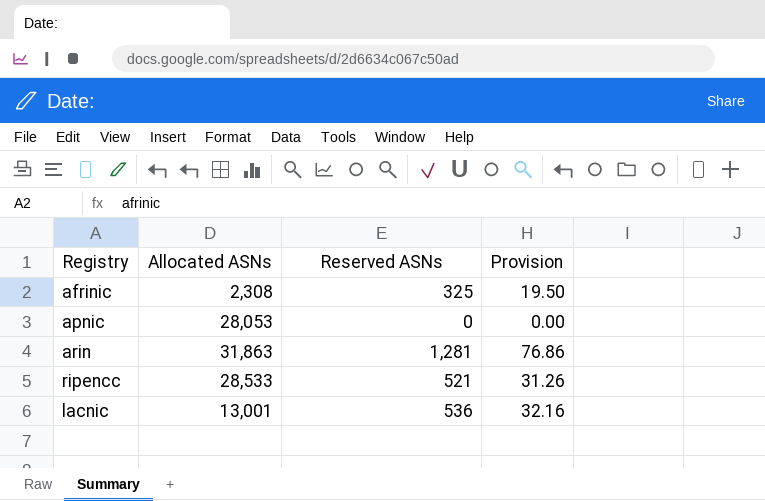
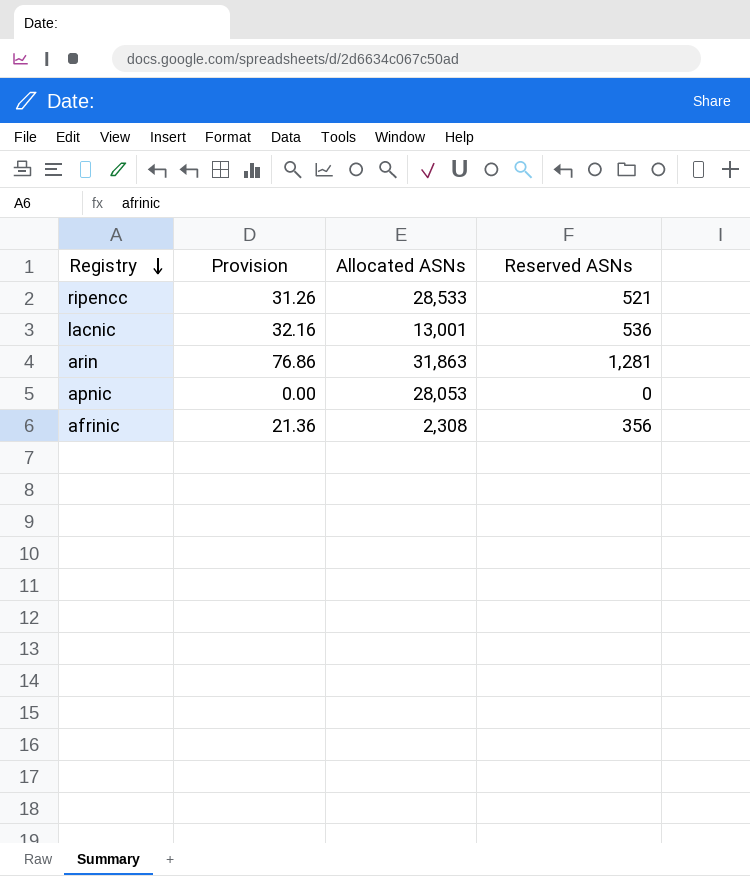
row order: none -> Registry descending
column Provision | position: 4 -> 2
afrinic | Provision: 19.50 -> 21.36
afrinic | Reserved ASNs: 325 -> 356

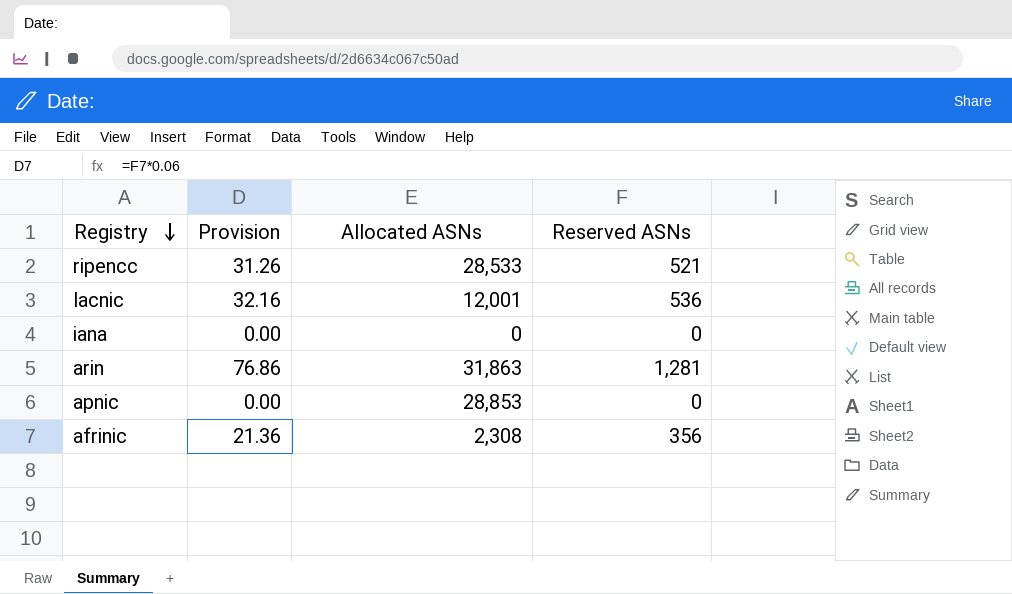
lacnic | Allocated ASNs: 13,001 -> 12,001
row iana: none -> 0.00 | 0 | 0
apnic | Allocated ASNs: 28,053 -> 28,853

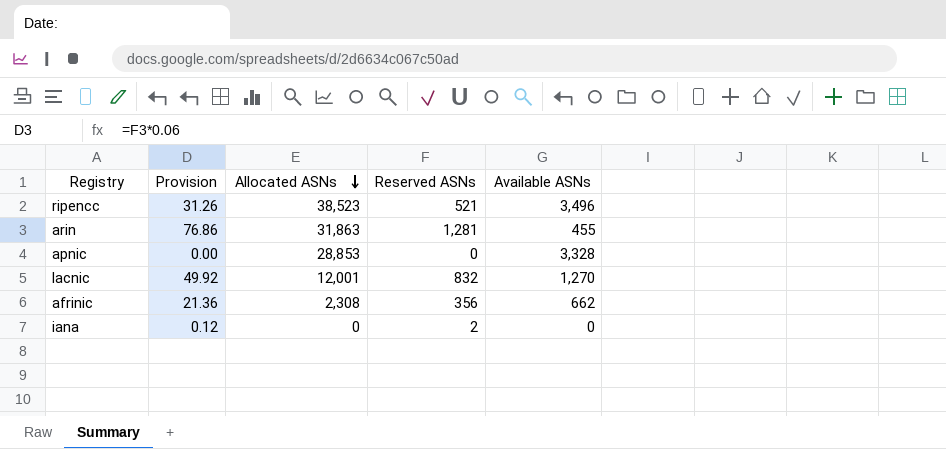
row order: Registry descending -> Allocated ASNs descending
column Available ASNs | position: none -> 5
ripencc | Allocated ASNs: 28,533 -> 38,523
lacnic | Provision: 32.16 -> 49.92
lacnic | Reserved ASNs: 536 -> 832
iana | Provision: 0.00 -> 0.12
iana | Reserved ASNs: 0 -> 2

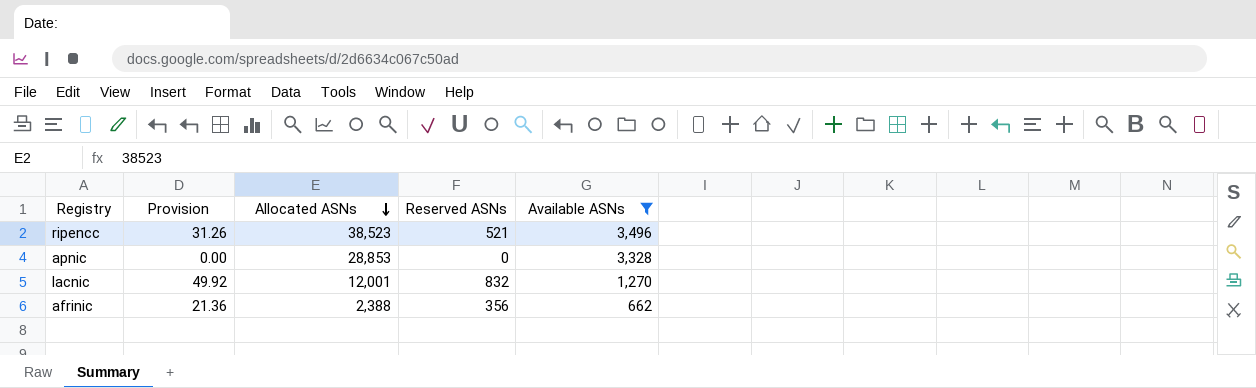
filter: none -> Available ASNs >= 662
afrinic | Allocated ASNs: 2,308 -> 2,388

